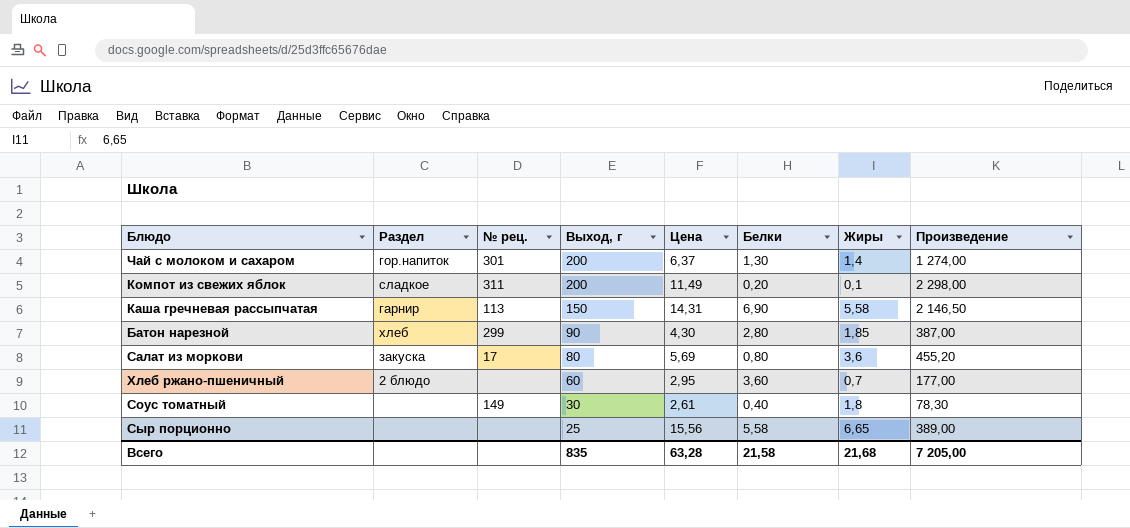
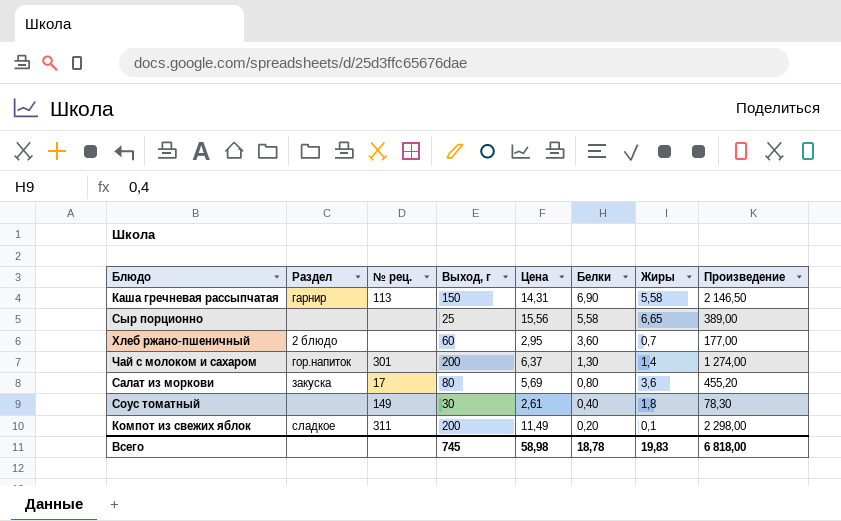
row order: Выход, г descending -> Белки descending
row Батон нарезной: хлеб | 299 | 90 | 4,30 | 2,80 | 1,85 | 387,00 -> none
Всего | Выход, г: 835 -> 745
Всего | Цена: 63,28 -> 58,98
Всего | Белки: 21,58 -> 18,78
Всего | Жиры: 21,68 -> 19,83
Всего | Произведение: 7 205,00 -> 6 818,00

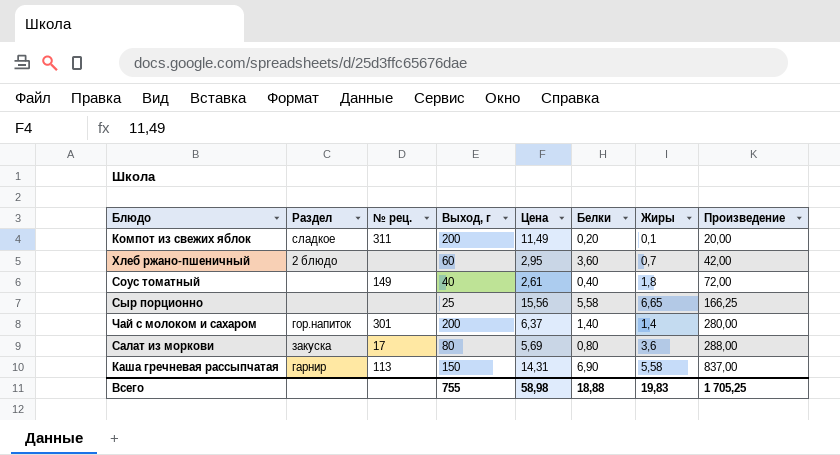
row order: Белки descending -> Произведение ascending
column Произведение | formula: [Выход, г] * [Цена] -> [Выход, г] * [Жиры]
Соус томатный | Выход, г: 30 -> 40
Чай с молоком и сахаром | Белки: 1,30 -> 1,40
Всего | Выход, г: 745 -> 755
Всего | Белки: 18,78 -> 18,88
Всего | Произведение: 6 818,00 -> 1 705,25

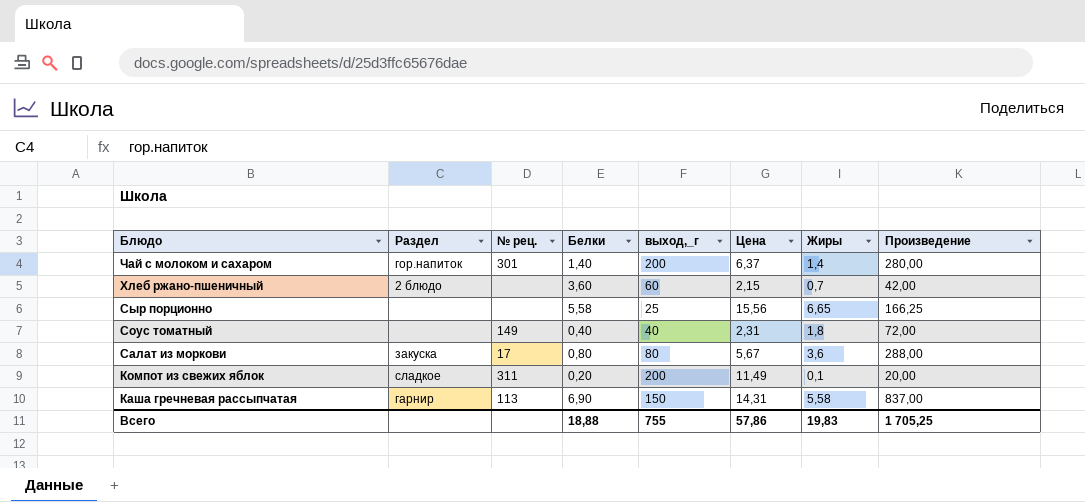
row order: Произведение ascending -> Блюдо descending
column Белки | position: 6 -> 4
column name: Выход, г -> выход,_г
Хлеб ржано-пшеничный | Цена: 2,95 -> 2,15
Соус томатный | Цена: 2,61 -> 2,31
Салат из моркови | Цена: 5,69 -> 5,67
Всего | Цена: 58,98 -> 57,86

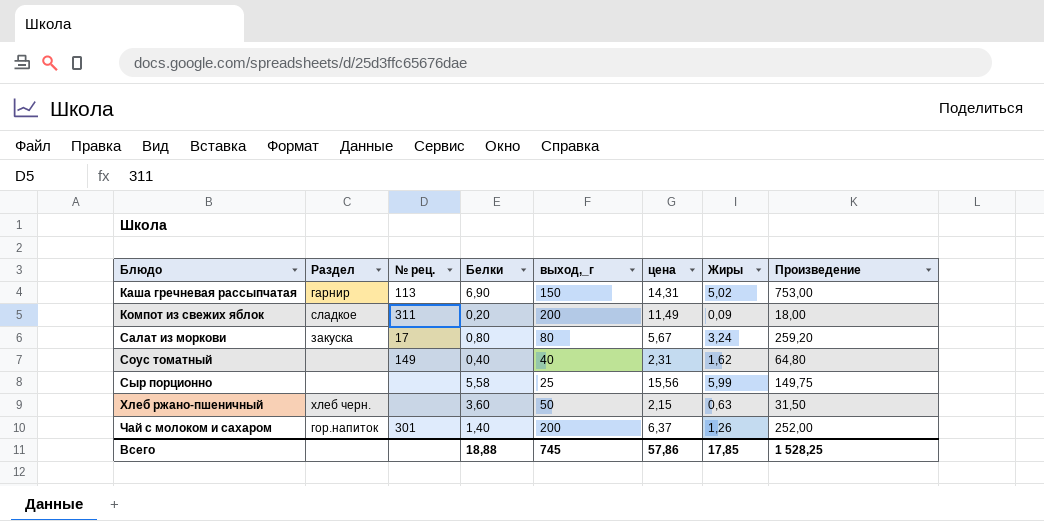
row order: Блюдо descending -> Блюдо ascending
column name: Цена -> цена
Каша гречневая рассыпчатая | Жиры: 5,58 -> 5,02
Каша гречневая рассыпчатая | Произведение: 837,00 -> 753,00
Компот из свежих яблок | Жиры: 0,1 -> 0,09
Компот из свежих яблок | Произведение: 20,00 -> 18,00
Салат из моркови | Жиры: 3,6 -> 3,24
Салат из моркови | Произведение: 288,00 -> 259,20
Соус томатный | Жиры: 1,8 -> 1,62
Соус томатный | Произведение: 72,00 -> 64,80
Сыр порционно | Жиры: 6,65 -> 5,99
Сыр порционно | Произведение: 166,25 -> 149,75
Хлеб ржано-пшеничный | Раздел: 2 блюдо -> хлеб черн.
Хлеб ржано-пшеничный | выход,_г: 60 -> 50
Хлеб ржано-пшеничный | Жиры: 0,7 -> 0,63
Хлеб ржано-пшеничный | Произведение: 42,00 -> 31,50
Чай с молоком и сахаром | Жиры: 1,4 -> 1,26
Чай с молоком и сахаром | Произведение: 280,00 -> 252,00
Всего | выход,_г: 755 -> 745
Всего | Жиры: 19,83 -> 17,85
Всего | Произведение: 1 705,25 -> 1 528,25

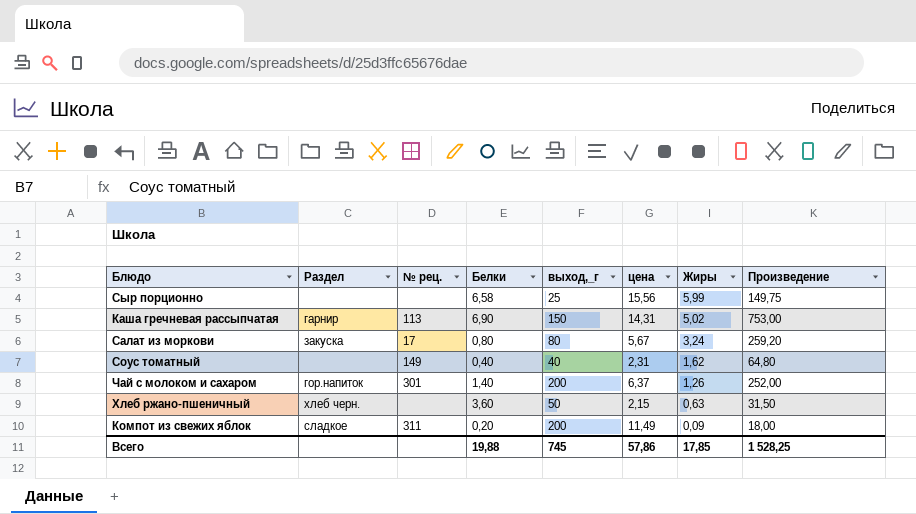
row order: Блюдо ascending -> Жиры descending
Сыр порционно | Белки: 5,58 -> 6,58
Всего | Белки: 18,88 -> 19,88

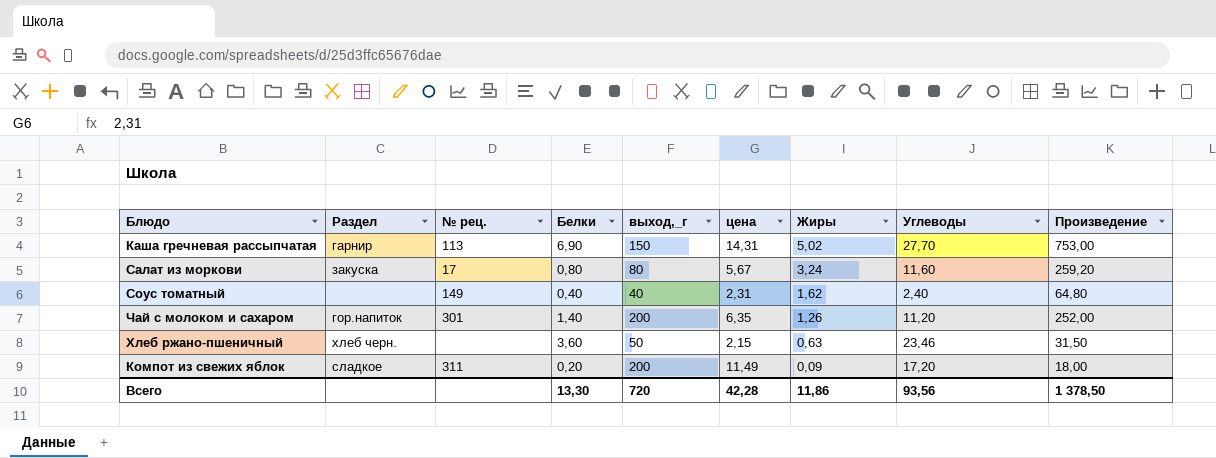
column Углеводы | position: none -> 8
row Сыр порционно: none | none | 6,58 | 25 | 15,56 | 5,99 | 149,75 -> none
Чай с молоком и сахаром | цена: 6,37 -> 6,35
Всего | Белки: 19,88 -> 13,30
Всего | выход,_г: 745 -> 720
Всего | цена: 57,86 -> 42,28
Всего | Жиры: 17,85 -> 11,86
Всего | Произведение: 1 528,25 -> 1 378,50

